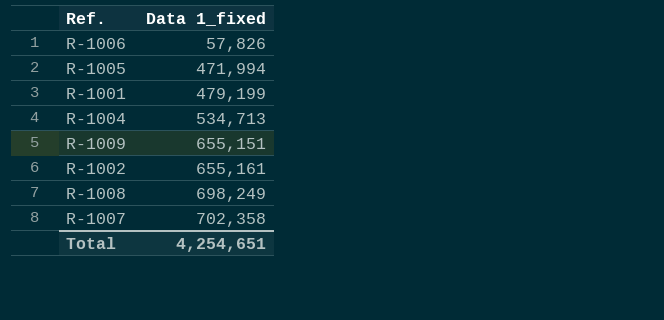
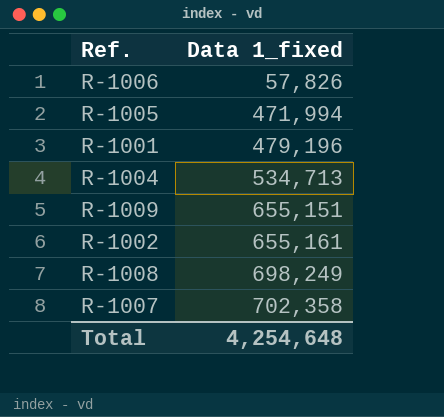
R-1001 | Data 1_fixed: 479,199 -> 479,196
Total | Data 1_fixed: 4,254,651 -> 4,254,648

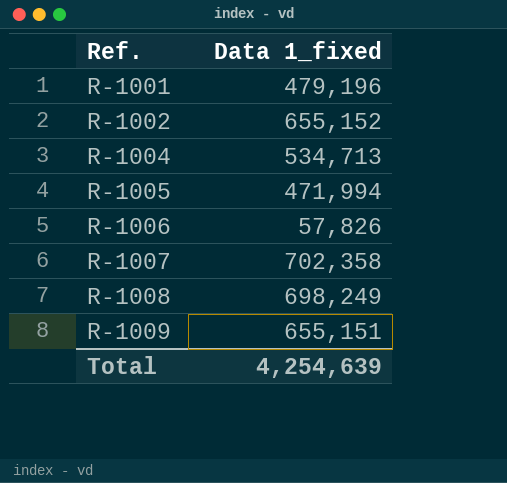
row order: Data 1_fixed ascending -> Ref. ascending
R-1002 | Data 1_fixed: 655,161 -> 655,152
Total | Data 1_fixed: 4,254,648 -> 4,254,639

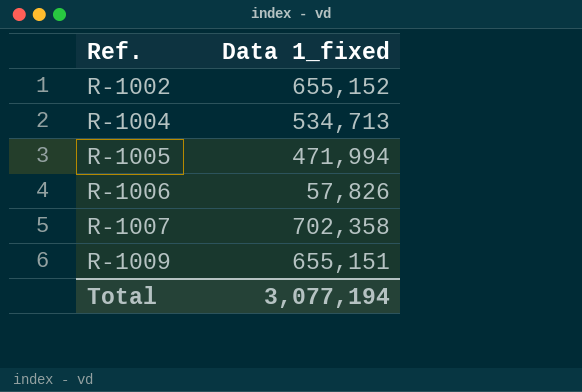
row R-1001: 479,196 -> none
row R-1008: 698,249 -> none
Total | Data 1_fixed: 4,254,639 -> 3,077,194

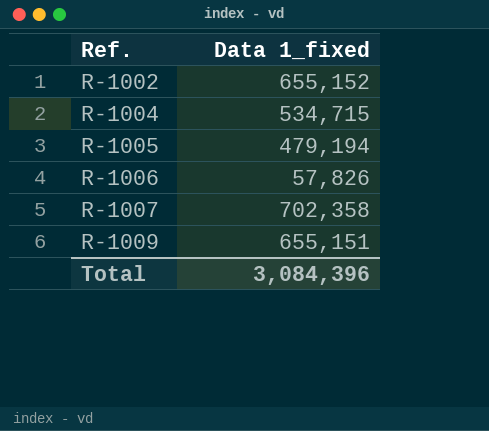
R-1004 | Data 1_fixed: 534,713 -> 534,715
R-1005 | Data 1_fixed: 471,994 -> 479,194
Total | Data 1_fixed: 3,077,194 -> 3,084,396

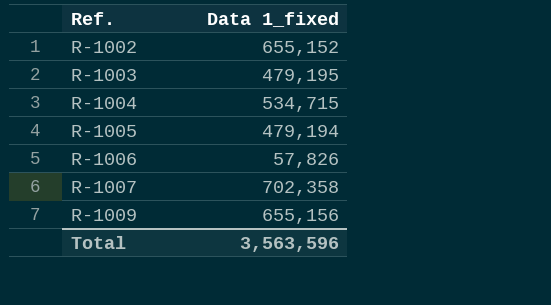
row R-1003: none -> 479,195
R-1009 | Data 1_fixed: 655,151 -> 655,156
Total | Data 1_fixed: 3,084,396 -> 3,563,596

